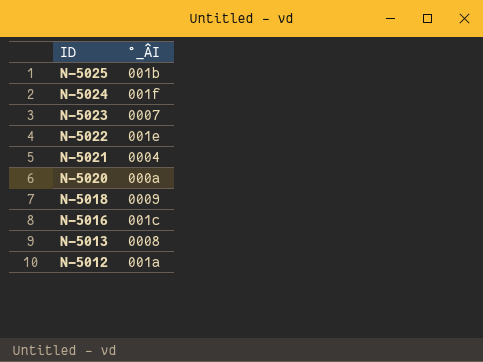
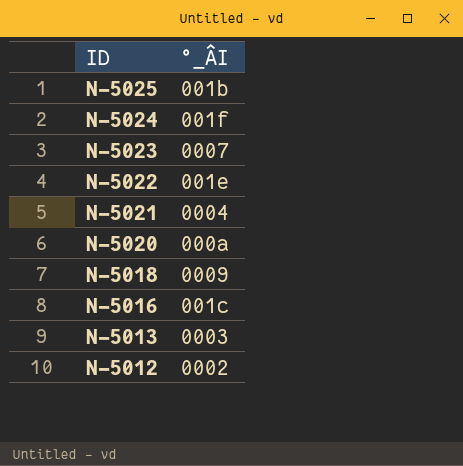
N-5013 | °_ÂI: 0008 -> 0003
N-5012 | °_ÂI: 001a -> 0002

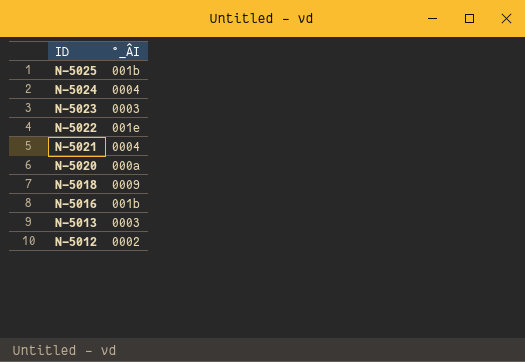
N-5024 | °_ÂI: 001f -> 0004
N-5023 | °_ÂI: 0007 -> 0003
N-5016 | °_ÂI: 001c -> 001b

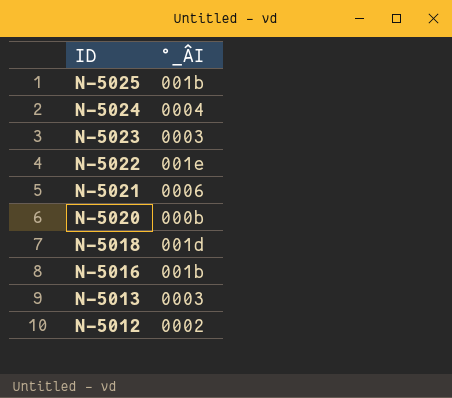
N-5021 | °_ÂI: 0004 -> 0006
N-5020 | °_ÂI: 000a -> 000b
N-5018 | °_ÂI: 0009 -> 001d

